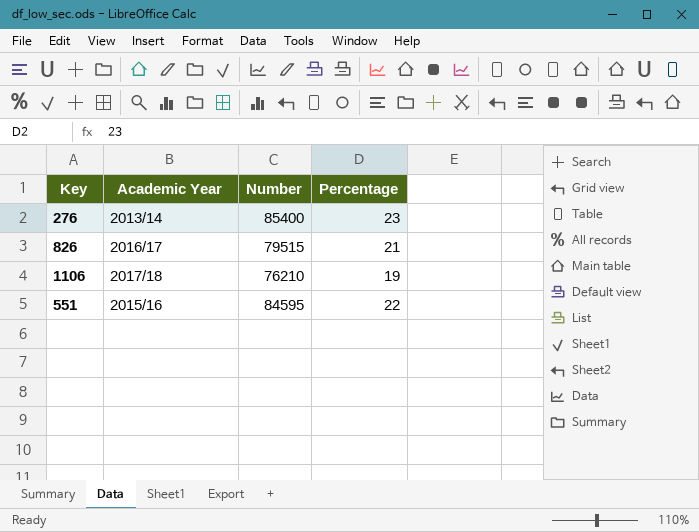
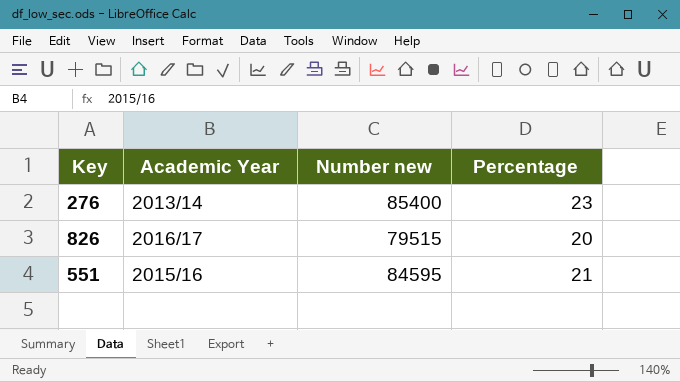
column name: Number -> Number new
row 1106: 2017/18 | 76210 | 19 -> none
826 | Percentage: 21 -> 20
551 | Percentage: 22 -> 21

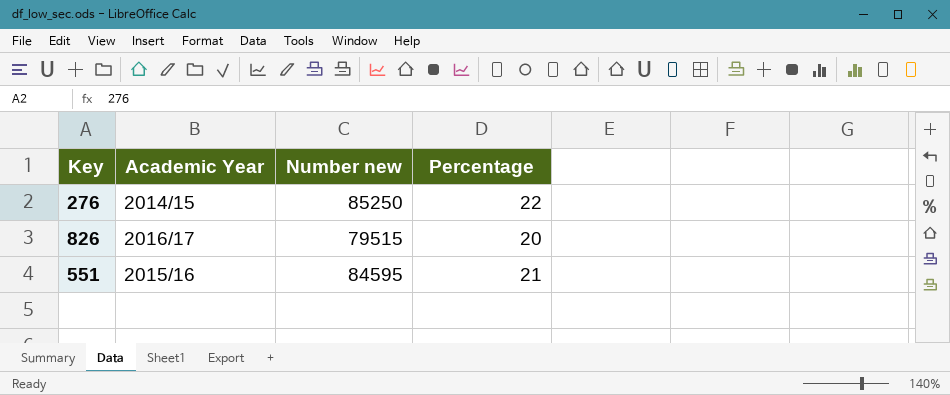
276 | Academic Year: 2013/14 -> 2014/15
276 | Number new: 85400 -> 85250
276 | Percentage: 23 -> 22

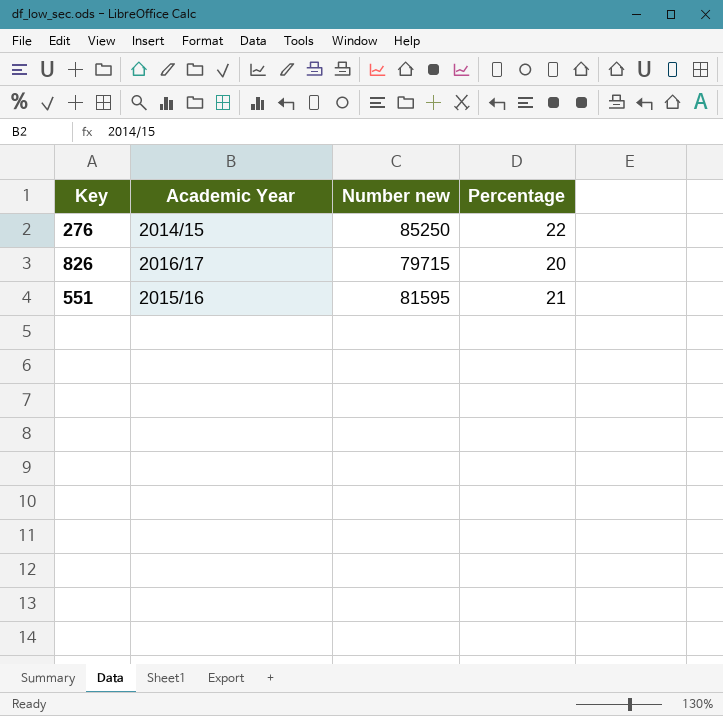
826 | Number new: 79515 -> 79715
551 | Number new: 84595 -> 81595

